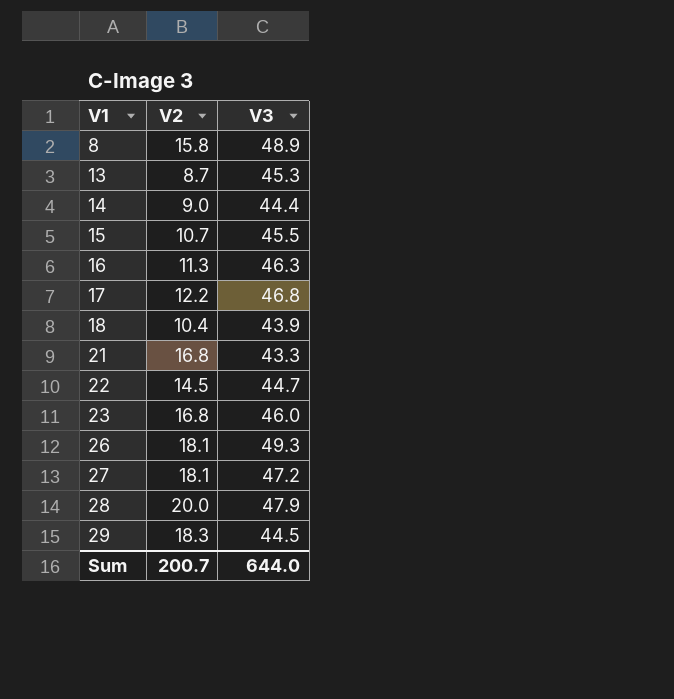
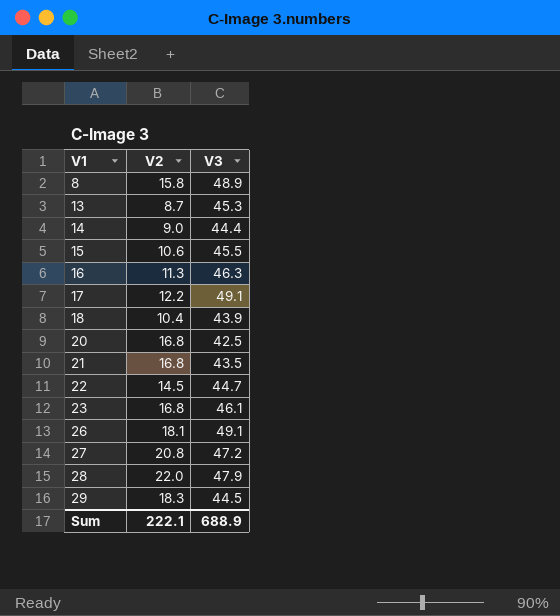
15 | V2: 10.7 -> 10.6
17 | V3: 46.8 -> 49.1
row 20: none -> 16.8 | 42.5
21 | V3: 43.3 -> 43.5
23 | V3: 46.0 -> 46.1
26 | V3: 49.3 -> 49.1
27 | V2: 18.1 -> 20.8
28 | V2: 20.0 -> 22.0
Sum | V2: 200.7 -> 222.1
Sum | V3: 644.0 -> 688.9

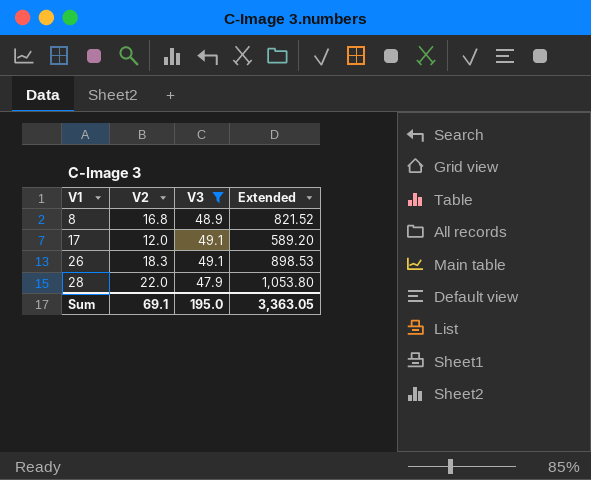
filter: none -> V3 >= 47.9
column Extended | formula: none -> [V2] * [V3]
8 | V2: 15.8 -> 16.8
17 | V2: 12.2 -> 12.0
26 | V2: 18.1 -> 18.3
Sum | V2: 222.1 -> 69.1
Sum | V3: 688.9 -> 195.0

